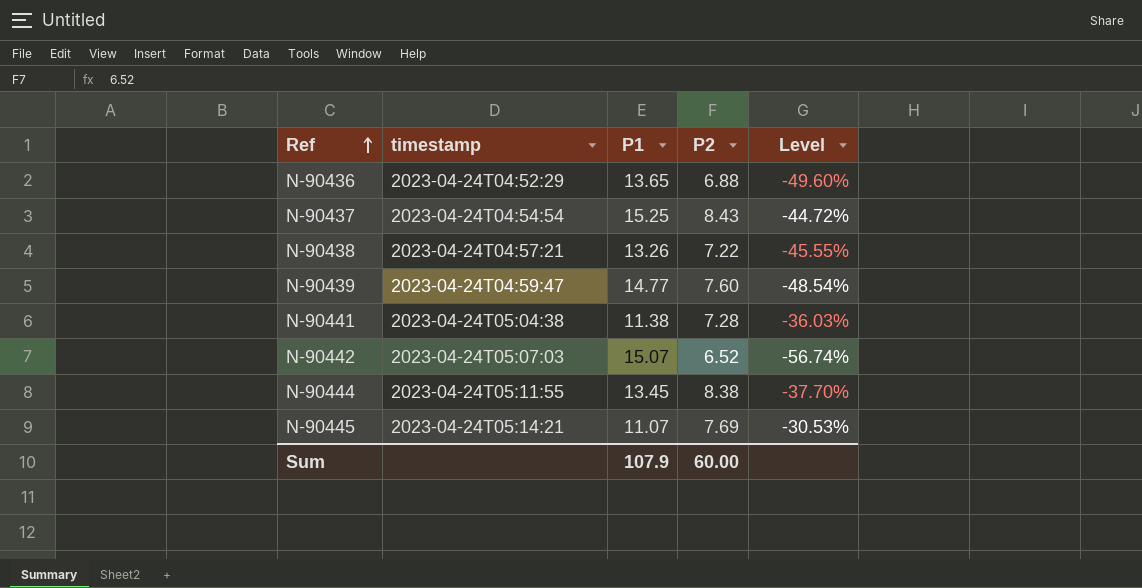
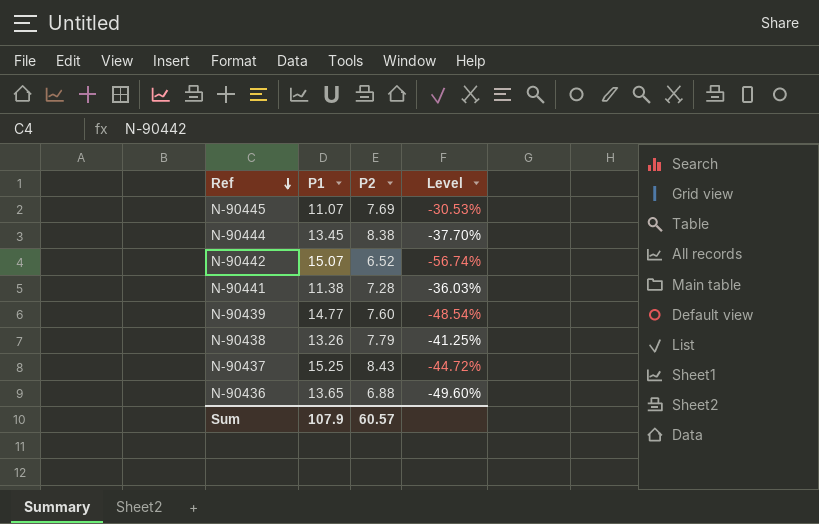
row order: Ref ascending -> Ref descending
column timestamp | position: 2 -> none
N-90438 | P2: 7.22 -> 7.79
N-90438 | Level: -45.55% -> -41.25%
Sum | P2: 60.00 -> 60.57

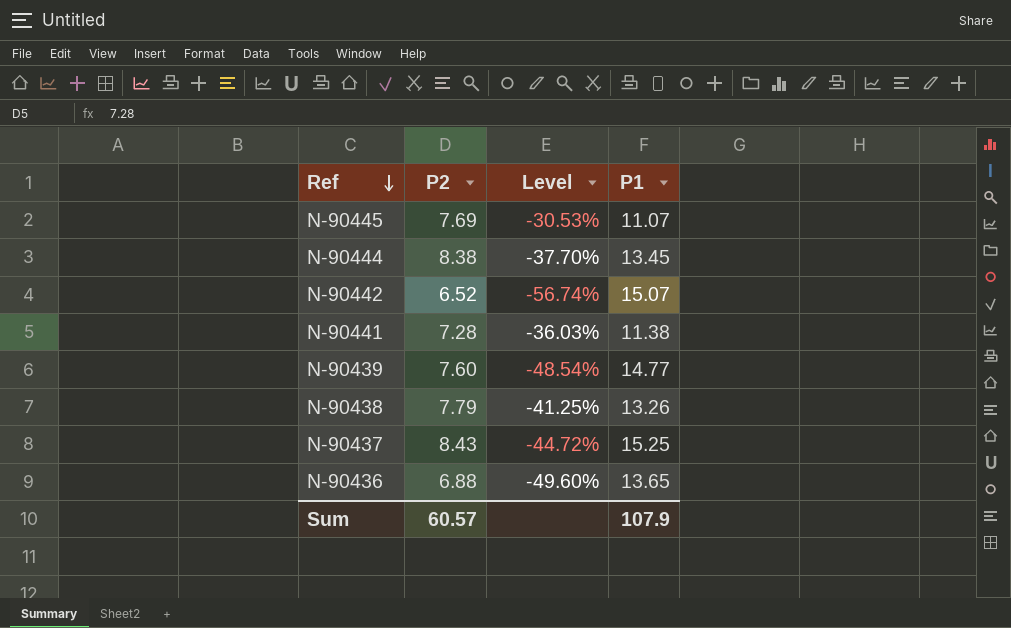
column P1 | position: 2 -> 4

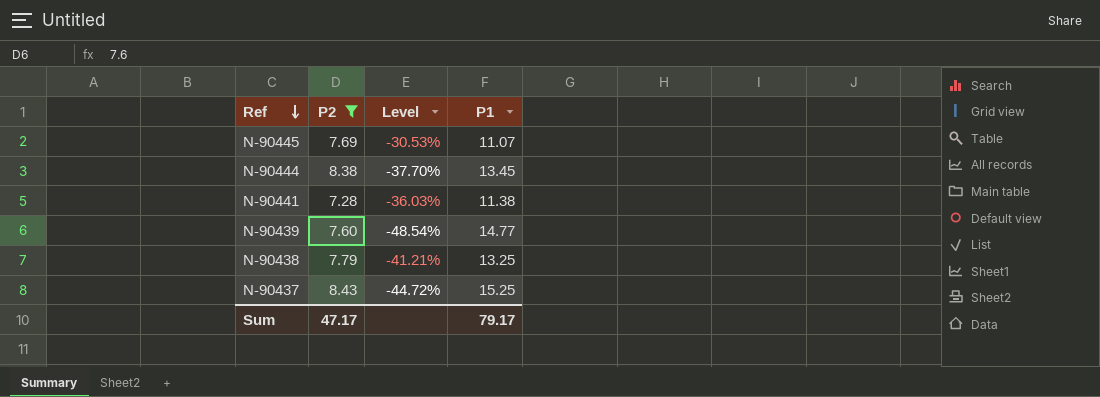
filter: none -> P2 >= 7.28
N-90438 | Level: -41.25% -> -41.21%
N-90438 | P1: 13.26 -> 13.25
Sum | P2: 60.57 -> 47.17
Sum | P1: 107.9 -> 79.17

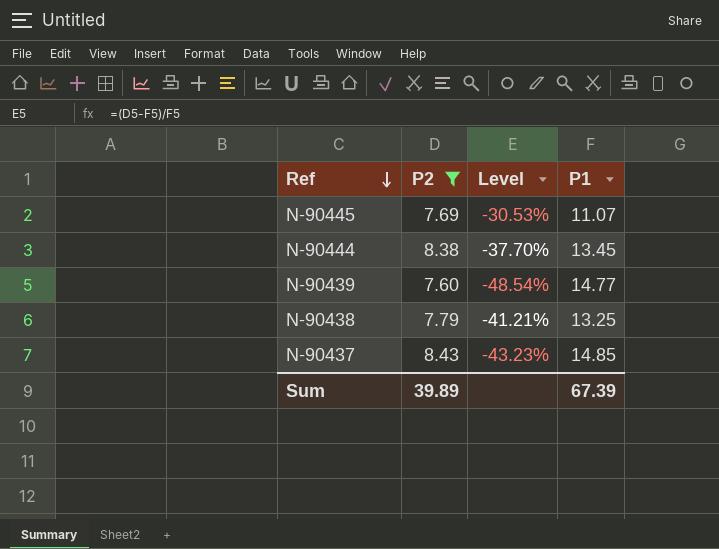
row N-90441: 7.28 | -36.03% | 11.38 -> none
N-90437 | Level: -44.72% -> -43.23%
N-90437 | P1: 15.25 -> 14.85
Sum | P2: 47.17 -> 39.89
Sum | P1: 79.17 -> 67.39

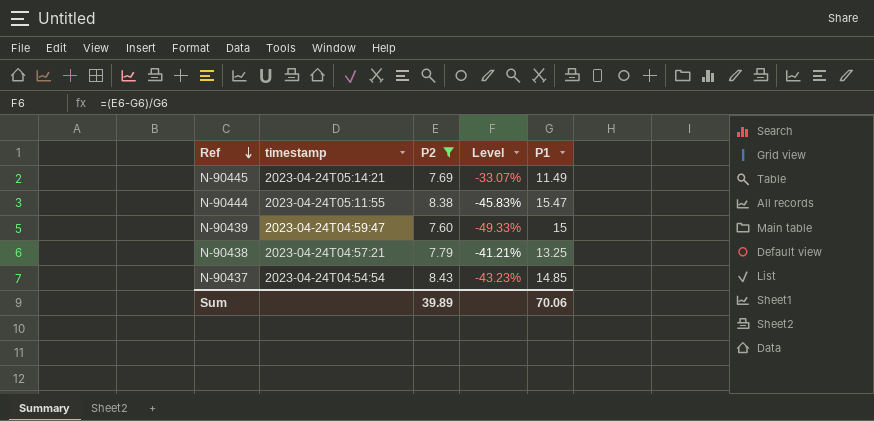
column timestamp | position: none -> 2
N-90445 | Level: -30.53% -> -33.07%
N-90445 | P1: 11.07 -> 11.49
N-90444 | Level: -37.70% -> -45.83%
N-90444 | P1: 13.45 -> 15.47
N-90439 | Level: -48.54% -> -49.33%
N-90439 | P1: 14.77 -> 15
Sum | P1: 67.39 -> 70.06

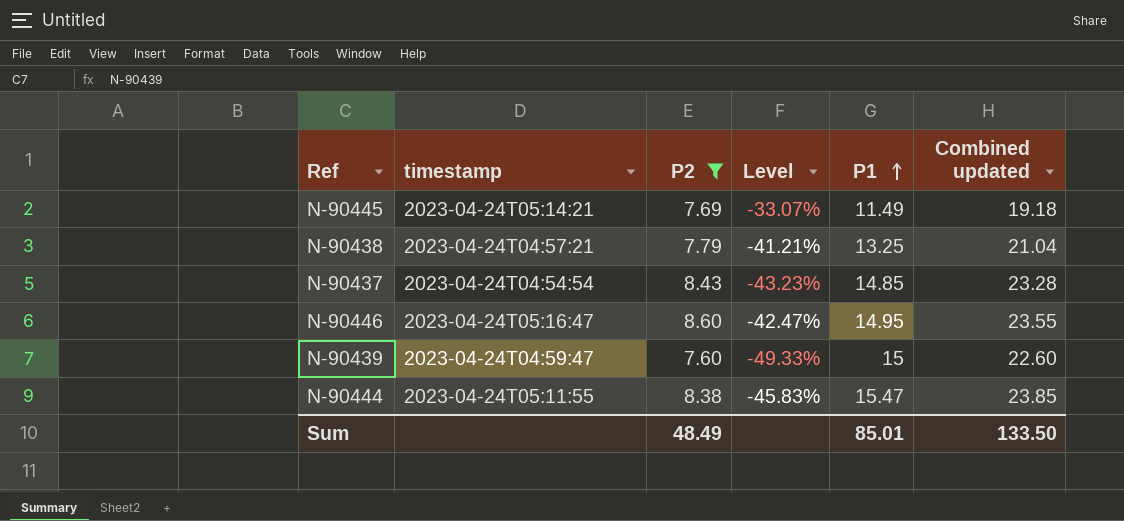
row order: Ref descending -> P1 ascending
column Combined updated | formula: none -> [P2] + [P1]
row N-90446: none -> 2023-04-24T05:16:47 | 8.60 | -42.47% | 14.95 | 23.55
Sum | P2: 39.89 -> 48.49
Sum | P1: 70.06 -> 85.01

